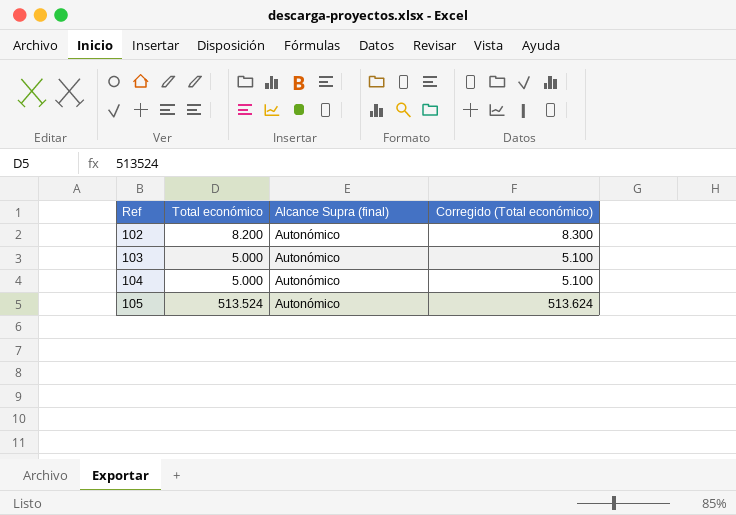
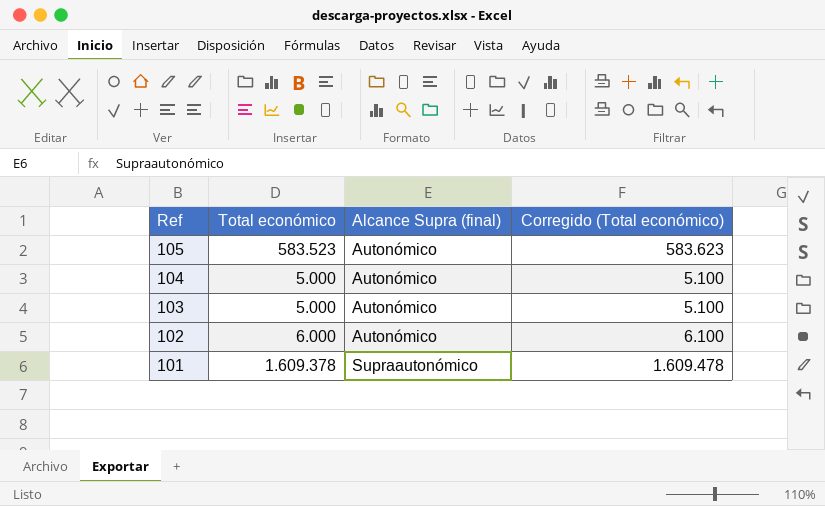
row order: Ref ascending -> Ref descending
105 | Total económico: 513.524 -> 583.523
105 | Corregido (Total económico): 513.624 -> 583.623
102 | Total económico: 8.200 -> 6.000
102 | Corregido (Total económico): 8.300 -> 6.100
row 101: none -> 1.609.378 | Supraautonómico | 1.609.478

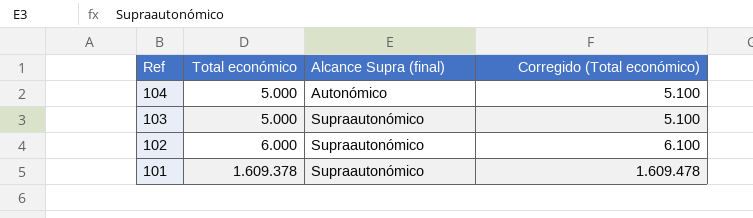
row 105: 583.523 | Autonómico | 583.623 -> none
103 | Alcance Supra (final): Autonómico -> Supraautonómico
102 | Alcance Supra (final): Autonómico -> Supraautonómico

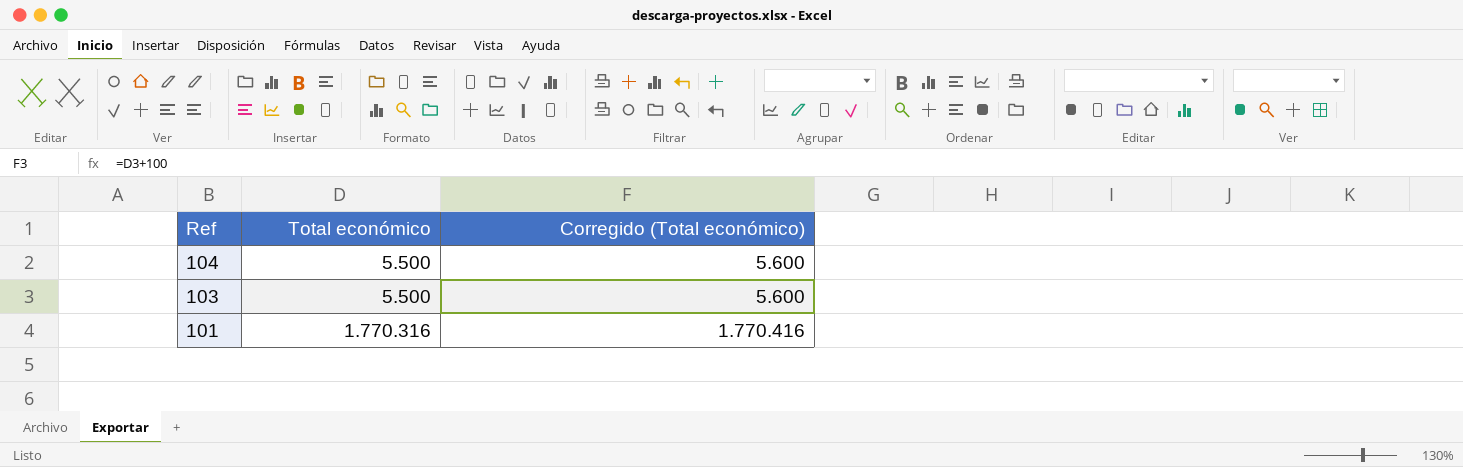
column Alcance Supra (final) | position: 3 -> none
row 102: 6.000 | Supraautonómico | 6.100 -> none
104 | Total económico: 5.000 -> 5.500
104 | Corregido (Total económico): 5.100 -> 5.600
103 | Total económico: 5.000 -> 5.500
103 | Corregido (Total económico): 5.100 -> 5.600
101 | Total económico: 1.609.378 -> 1.770.316
101 | Corregido (Total económico): 1.609.478 -> 1.770.416

